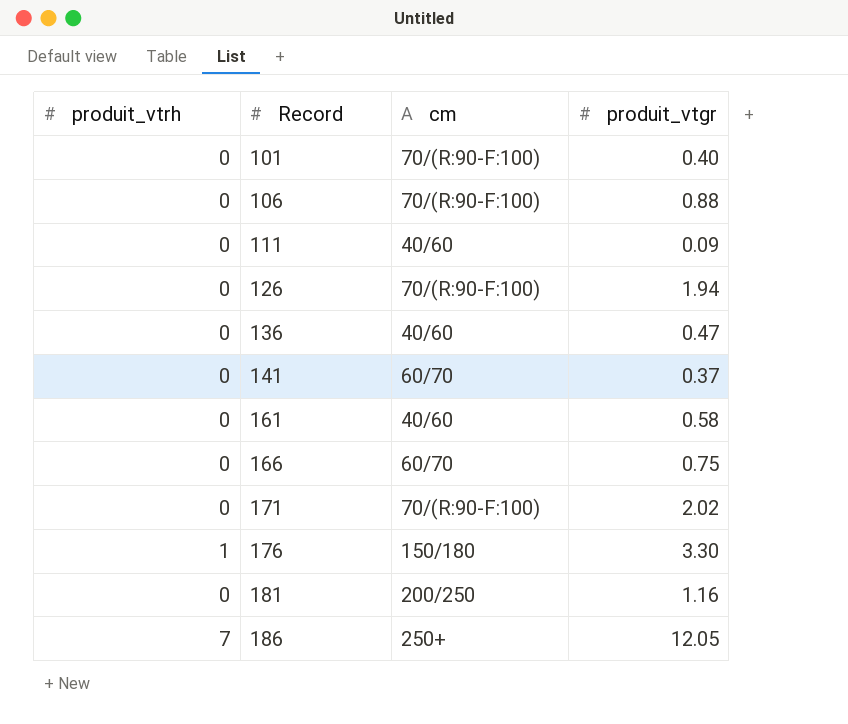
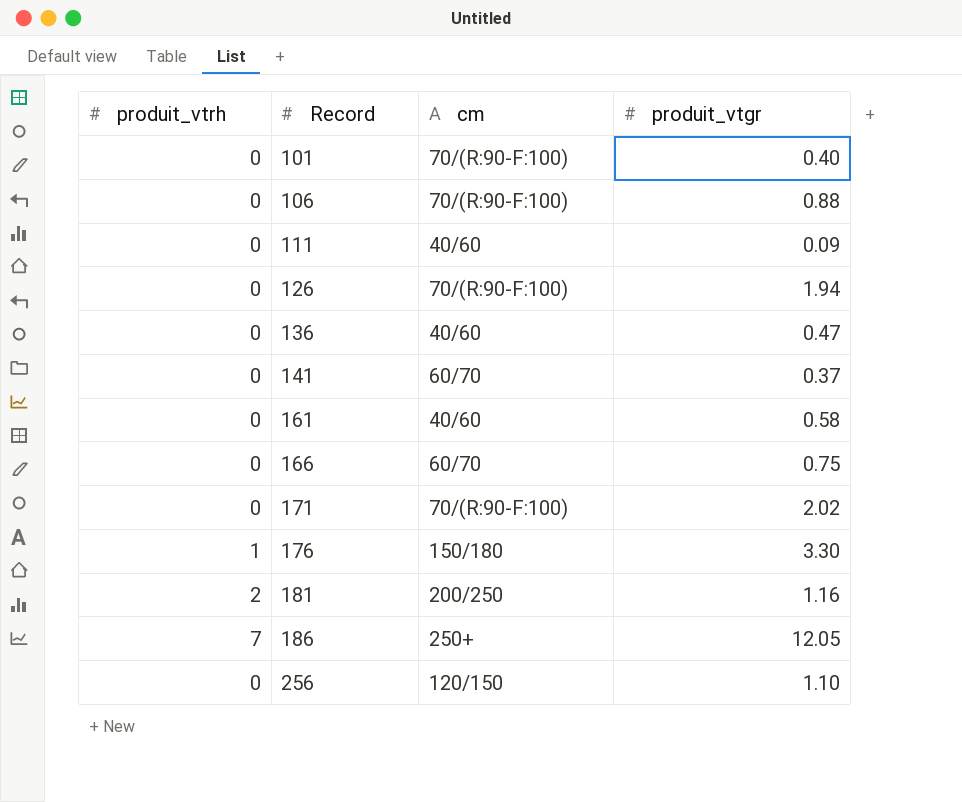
181 | produit_vtrh: 0 -> 2
row 256: none -> 0 | 120/150 | 1.10

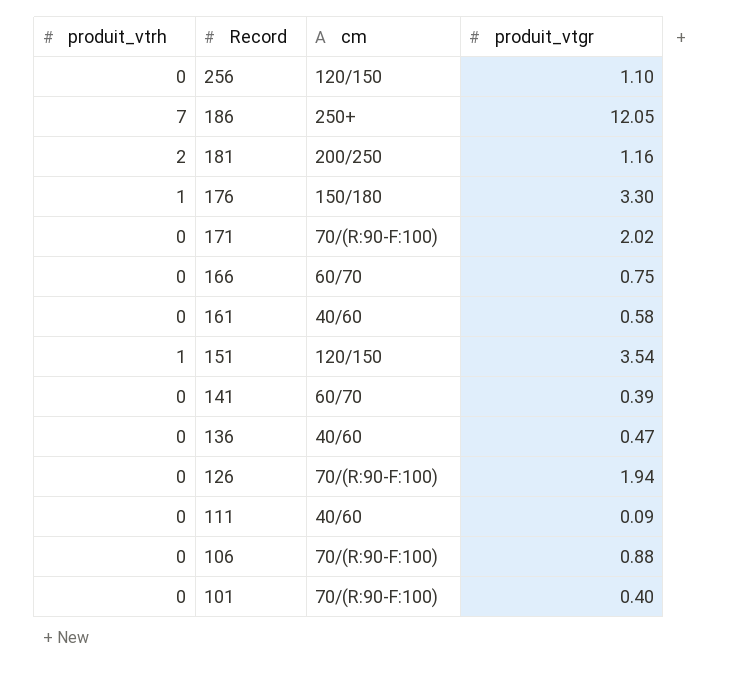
row order: Record ascending -> Record descending
row 151: none -> 1 | 120/150 | 3.54
141 | produit_vtgr: 0.37 -> 0.39

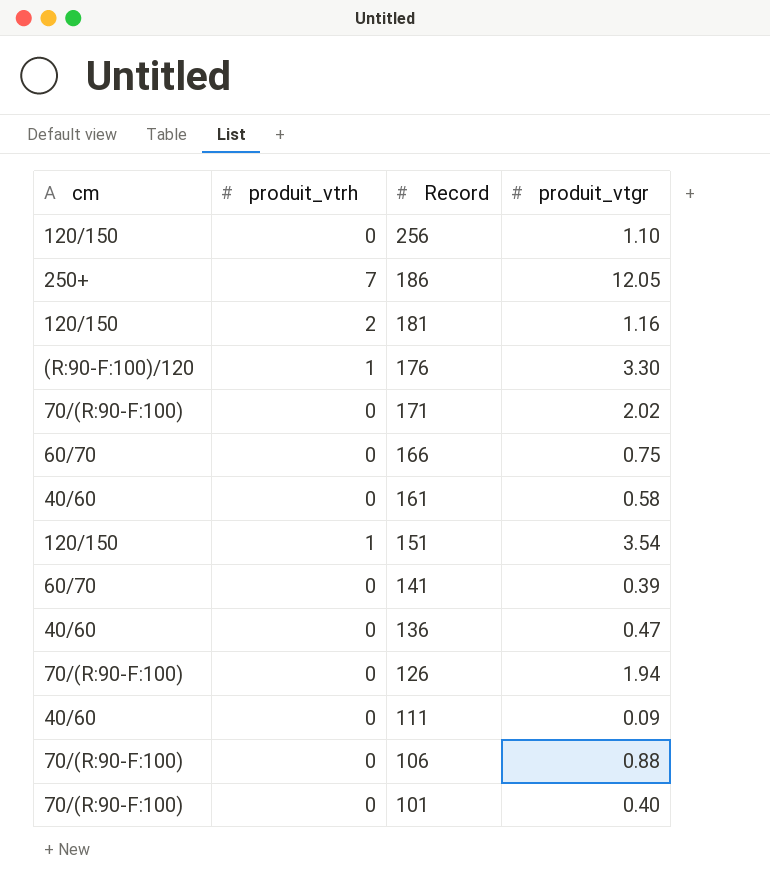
column cm | position: 3 -> 1
181 | cm: 200/250 -> 120/150
176 | cm: 150/180 -> (R:90-F:100)/120

